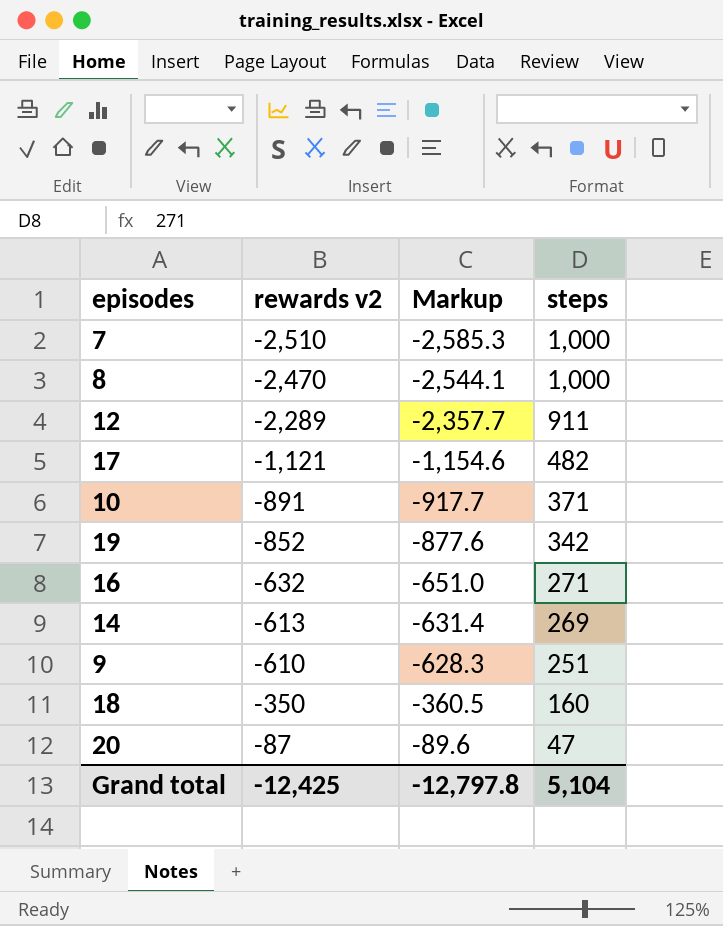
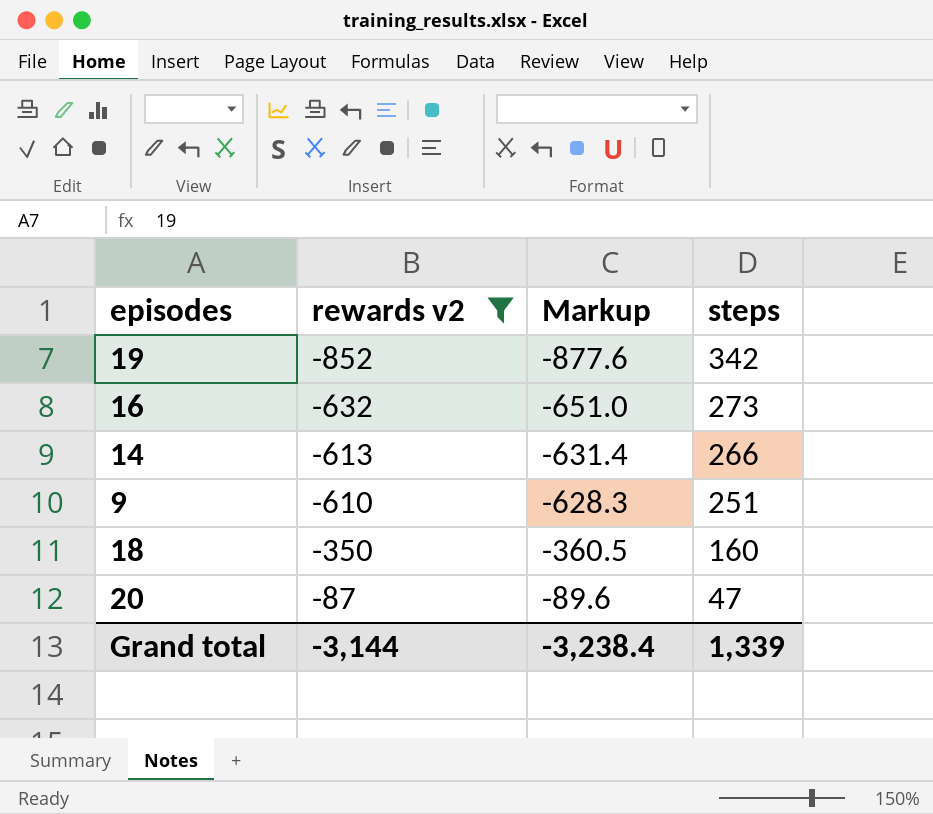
filter: none -> rewards v2 >= -852
16 | steps: 271 -> 273
14 | steps: 269 -> 266
Grand total | rewards v2: -12,425 -> -3,144
Grand total | Markup: -12,797.8 -> -3,238.4
Grand total | steps: 5,104 -> 1,339

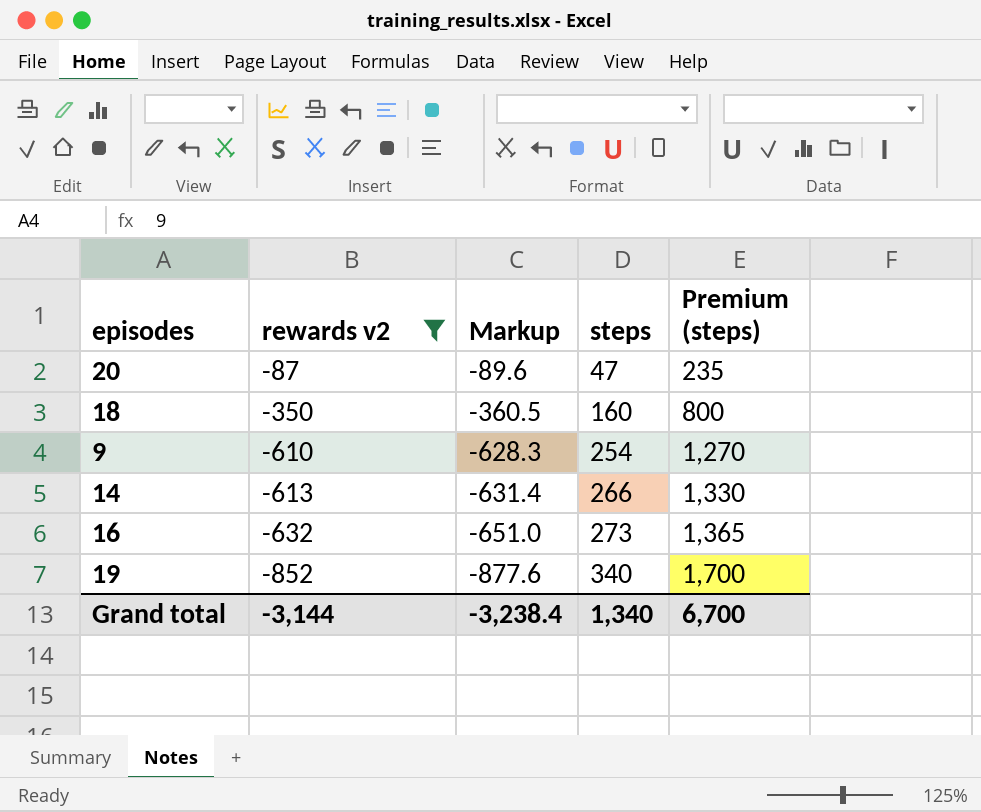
row order: rewards v2 ascending -> rewards v2 descending
column Premium (steps) | formula: none -> [steps] * 5
9 | steps: 251 -> 254
19 | steps: 342 -> 340
Grand total | steps: 1,339 -> 1,340

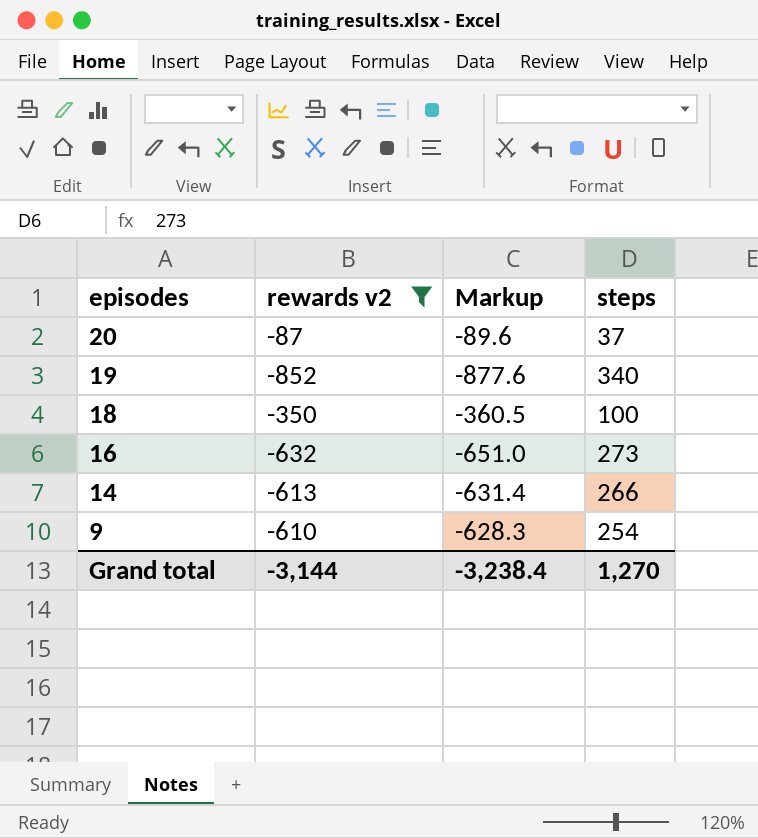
row order: rewards v2 descending -> episodes descending
column Premium (steps) | formula: [steps] * 5 -> none
20 | steps: 47 -> 37
18 | steps: 160 -> 100
Grand total | steps: 1,340 -> 1,270

